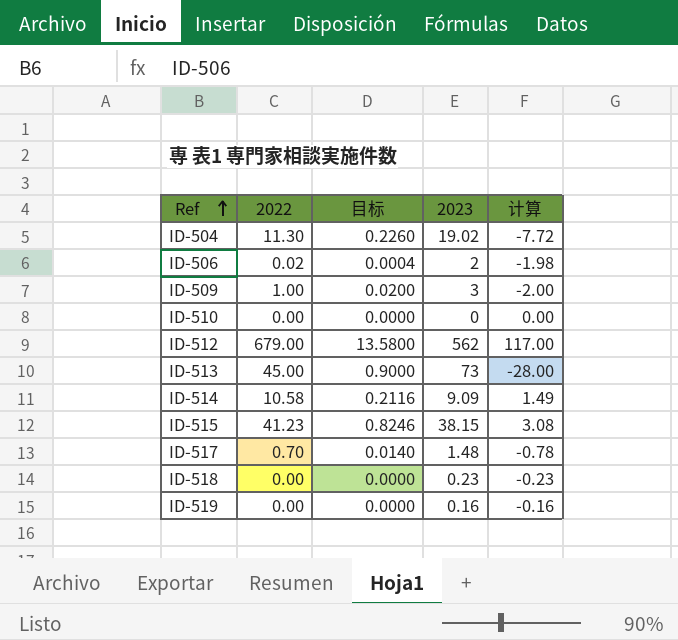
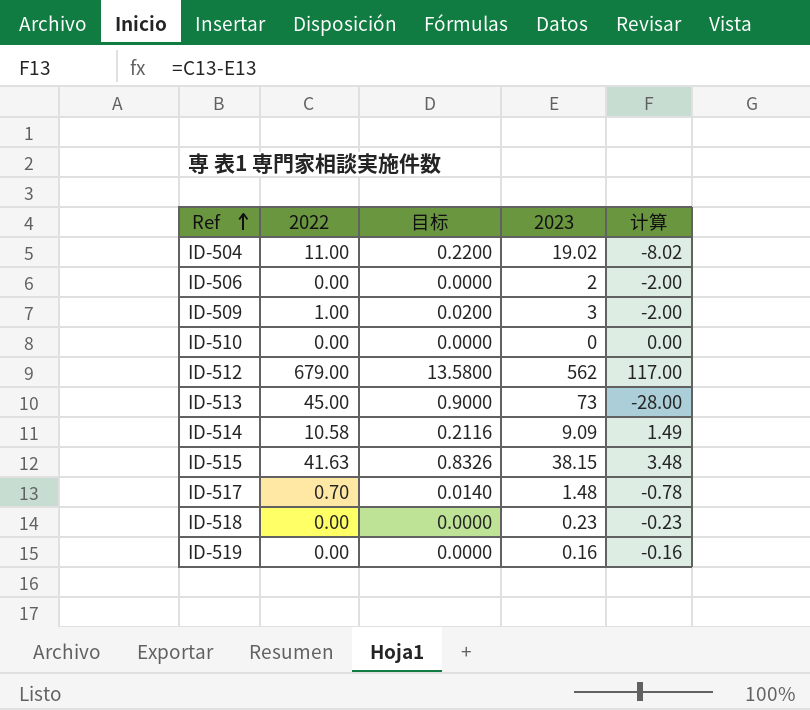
ID-504 | 2022: 11.30 -> 11.00
ID-504 | 目标: 0.2260 -> 0.2200
ID-504 | 计算: -7.72 -> -8.02
ID-506 | 2022: 0.02 -> 0.00
ID-506 | 目标: 0.0004 -> 0.0000
ID-506 | 计算: -1.98 -> -2.00
ID-515 | 2022: 41.23 -> 41.63
ID-515 | 目标: 0.8246 -> 0.8326
ID-515 | 计算: 3.08 -> 3.48

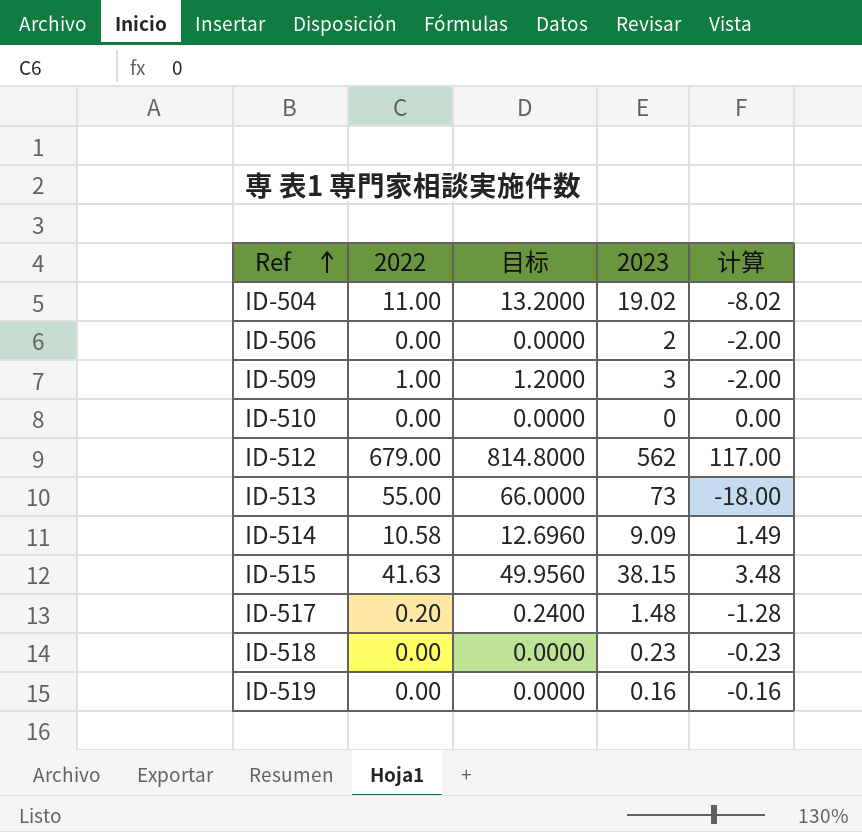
column 目标 | formula: [2022] * 0.02 -> [2022] * 1.2
ID-513 | 2022: 45.00 -> 55.00
ID-513 | 计算: -28.00 -> -18.00
ID-517 | 2022: 0.70 -> 0.20
ID-517 | 计算: -0.78 -> -1.28

